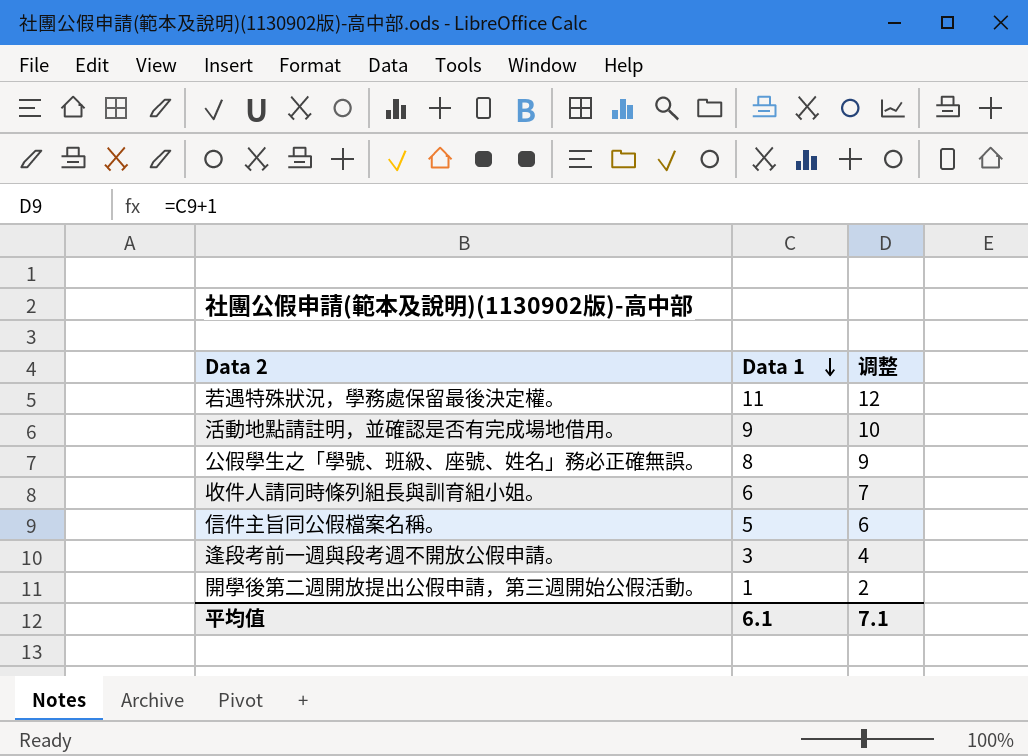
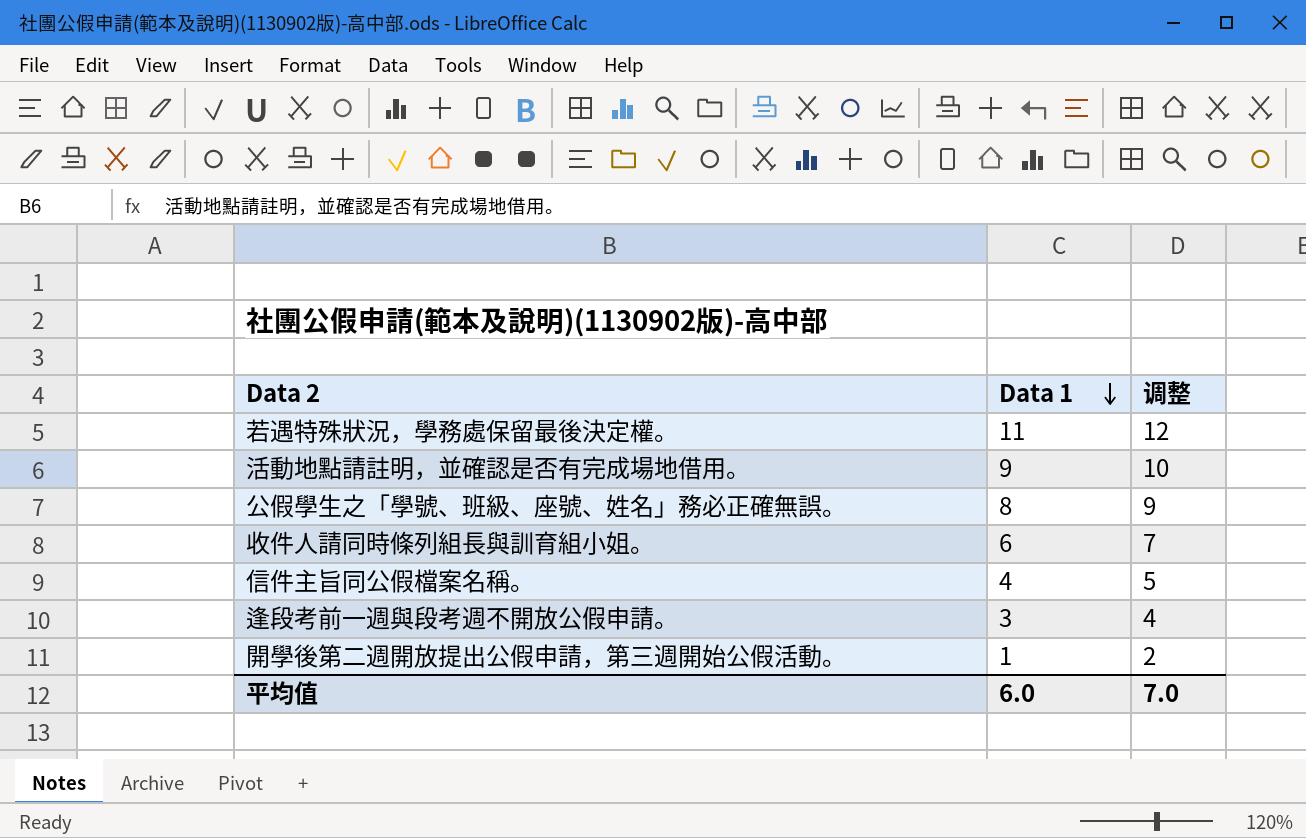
信件主旨同公假檔案名稱。 | Data 1: 5 -> 4
信件主旨同公假檔案名稱。 | 调整: 6 -> 5
平均值 | Data 1: 6.1 -> 6.0
平均值 | 调整: 7.1 -> 7.0

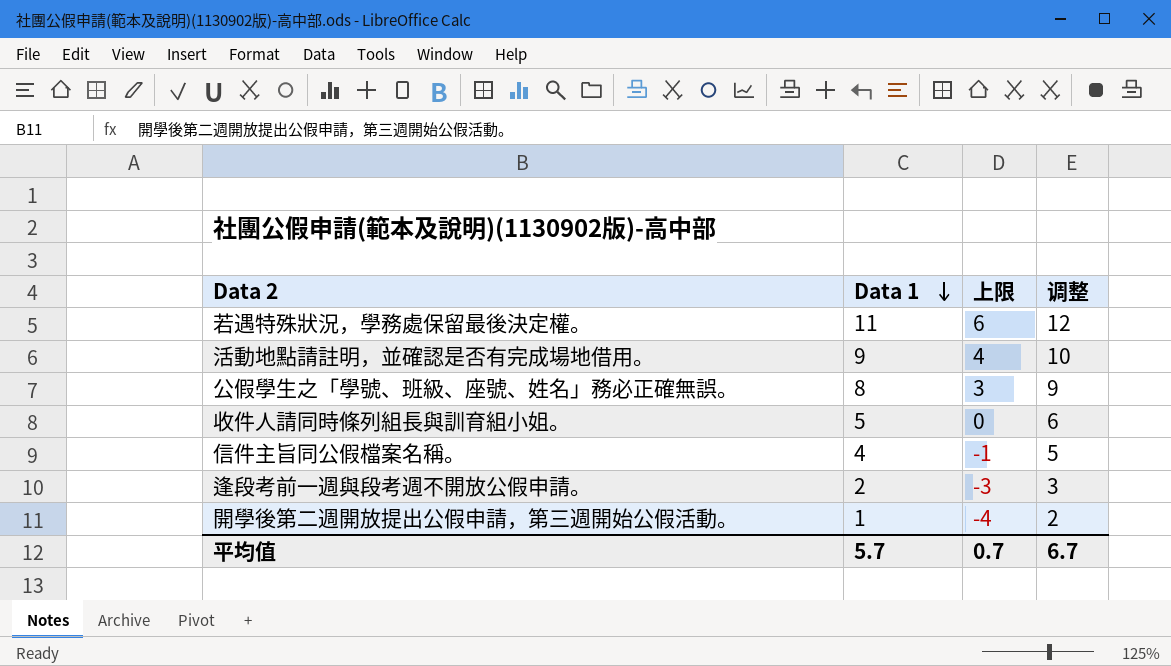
column 上限 | formula: none -> [Data 1] - 5
收件人請同時條列組長與訓育組小姐。 | Data 1: 6 -> 5
收件人請同時條列組長與訓育組小姐。 | 调整: 7 -> 6
逢段考前一週與段考週不開放公假申請。 | Data 1: 3 -> 2
逢段考前一週與段考週不開放公假申請。 | 调整: 4 -> 3
平均值 | Data 1: 6.0 -> 5.7
平均值 | 调整: 7.0 -> 6.7

